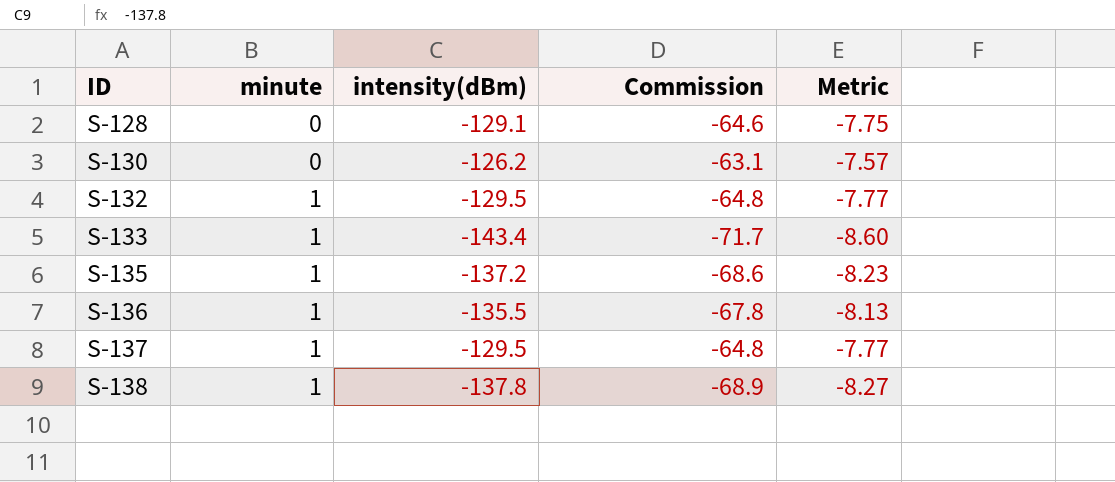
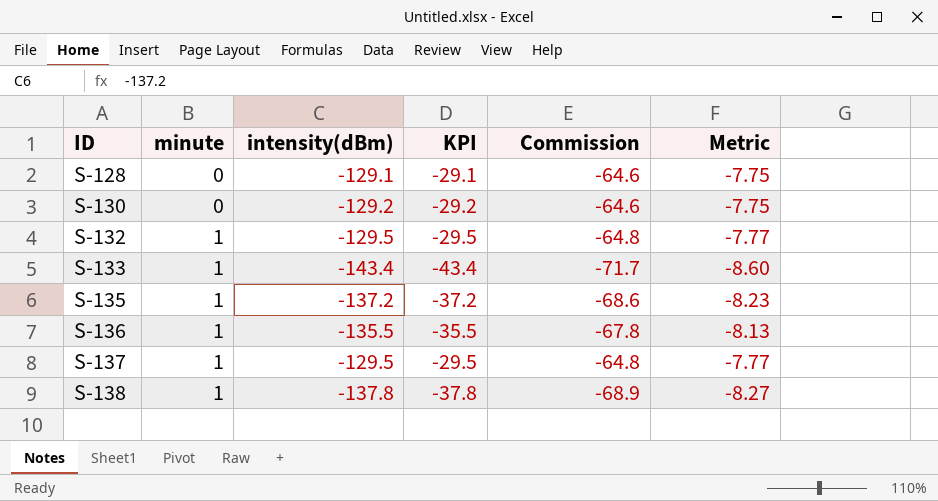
column KPI | formula: none -> [intensity(dBm)] + 100
S-130 | intensity(dBm): -126.2 -> -129.2
S-130 | Commission: -63.1 -> -64.6
S-130 | Metric: -7.57 -> -7.75

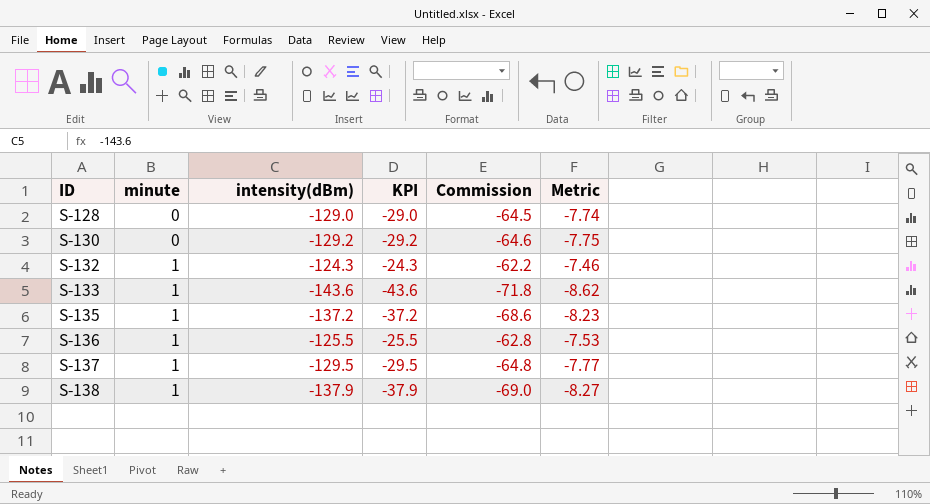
S-128 | intensity(dBm): -129.1 -> -129.0
S-128 | KPI: -29.1 -> -29.0
S-128 | Commission: -64.6 -> -64.5
S-128 | Metric: -7.75 -> -7.74
S-132 | intensity(dBm): -129.5 -> -124.3
S-132 | KPI: -29.5 -> -24.3
S-132 | Commission: -64.8 -> -62.2
S-132 | Metric: -7.77 -> -7.46
S-133 | intensity(dBm): -143.4 -> -143.6
S-133 | KPI: -43.4 -> -43.6
S-133 | Commission: -71.7 -> -71.8
S-133 | Metric: -8.60 -> -8.62
S-136 | intensity(dBm): -135.5 -> -125.5
S-136 | KPI: -35.5 -> -25.5
S-136 | Commission: -67.8 -> -62.8
S-136 | Metric: -8.13 -> -7.53
S-138 | intensity(dBm): -137.8 -> -137.9
S-138 | KPI: -37.8 -> -37.9
S-138 | Commission: -68.9 -> -69.0

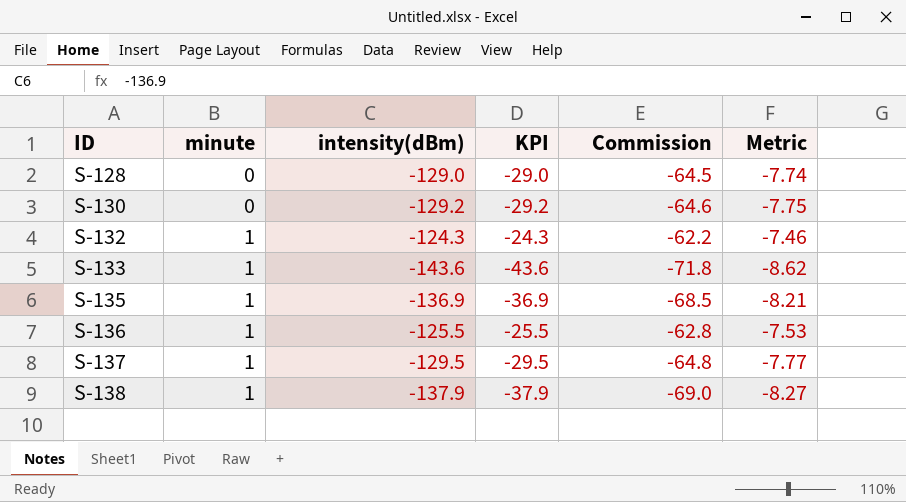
S-135 | intensity(dBm): -137.2 -> -136.9
S-135 | KPI: -37.2 -> -36.9
S-135 | Commission: -68.6 -> -68.5
S-135 | Metric: -8.23 -> -8.21

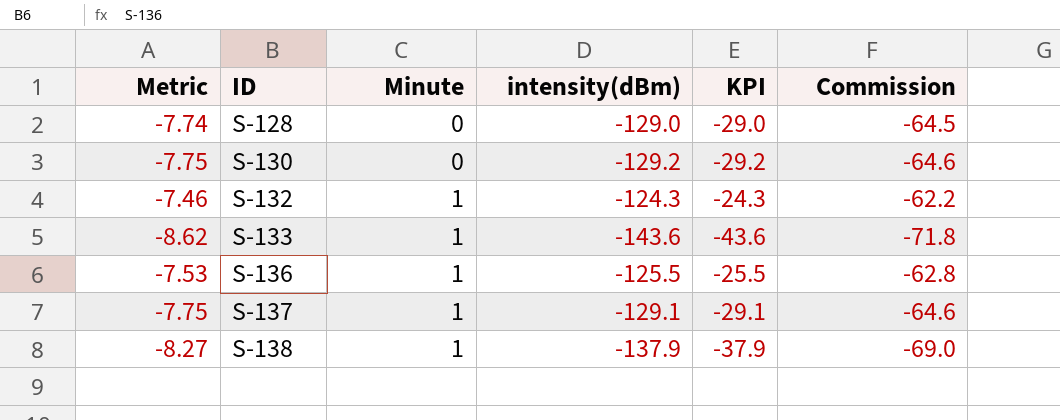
column Metric | position: 6 -> 1
column name: minute -> Minute
row S-135: 1 | -136.9 | -36.9 | -68.5 | -8.21 -> none
S-137 | Metric: -7.77 -> -7.75
S-137 | intensity(dBm): -129.5 -> -129.1
S-137 | KPI: -29.5 -> -29.1
S-137 | Commission: -64.8 -> -64.6

